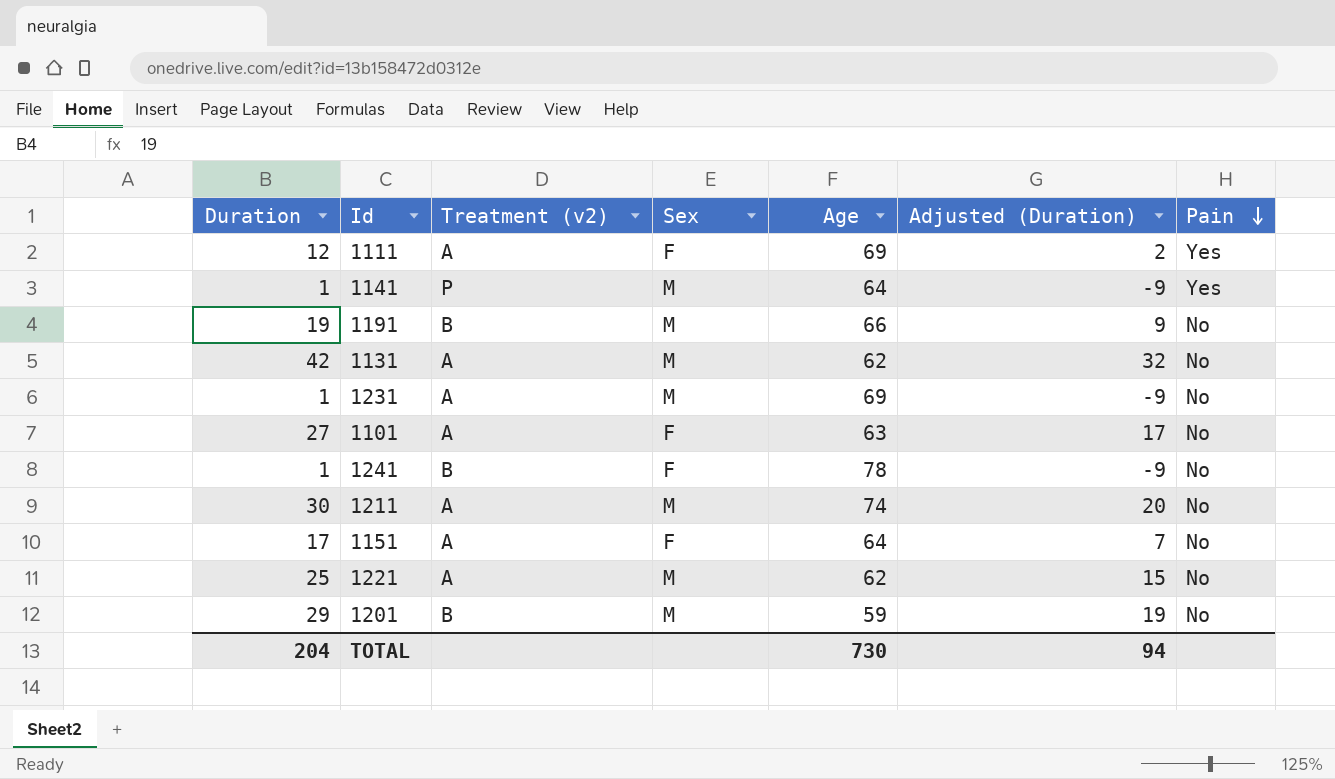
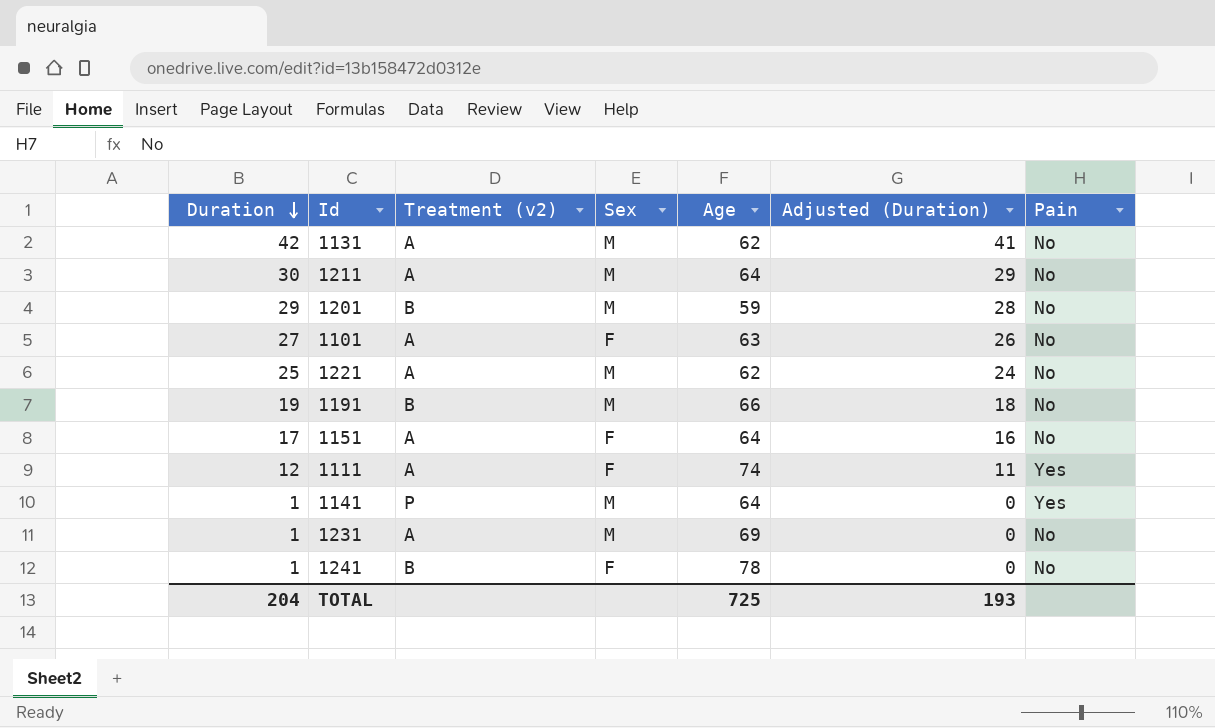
row order: Pain descending -> Duration descending
column Adjusted (Duration) | formula: [Duration] - 10 -> [Duration] - 1
1211 | Age: 74 -> 64
1111 | Age: 69 -> 74
TOTAL | Age: 730 -> 725
TOTAL | Adjusted (Duration): 94 -> 193

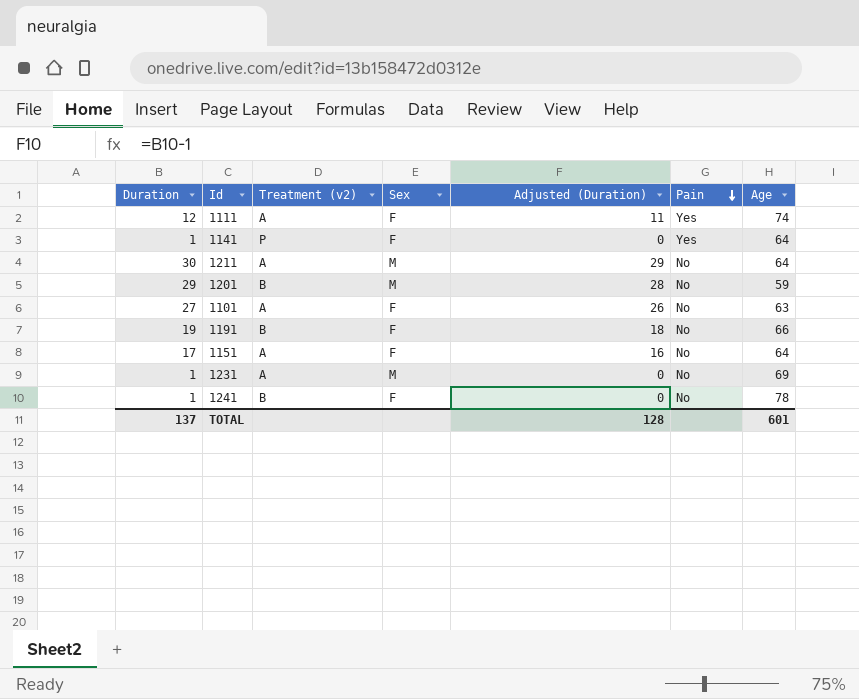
row order: Duration descending -> Pain descending
column Age | position: 5 -> 7
row 1131: 42 | A | M | 62 | 41 | No -> none
row 1221: 25 | A | M | 62 | 24 | No -> none
1141 | Sex: M -> F
1191 | Sex: M -> F
TOTAL | Duration: 204 -> 137
TOTAL | Adjusted (Duration): 193 -> 128
TOTAL | Age: 725 -> 601

